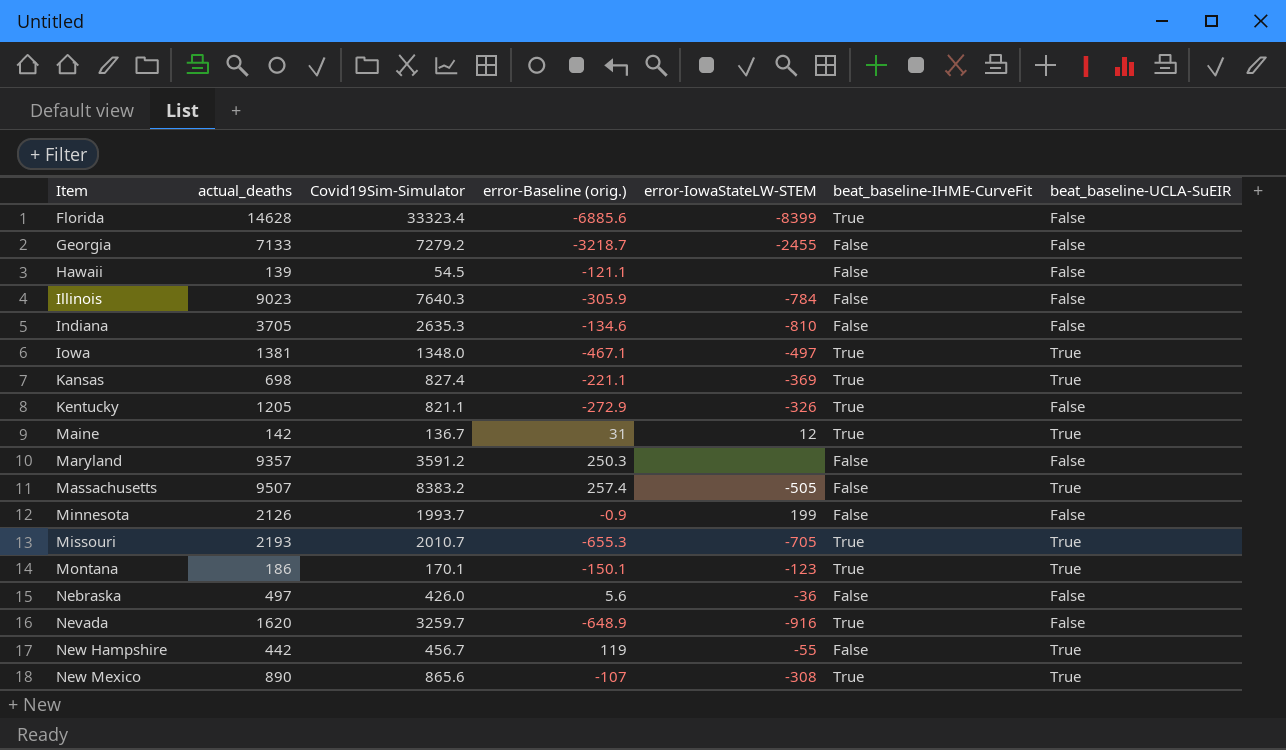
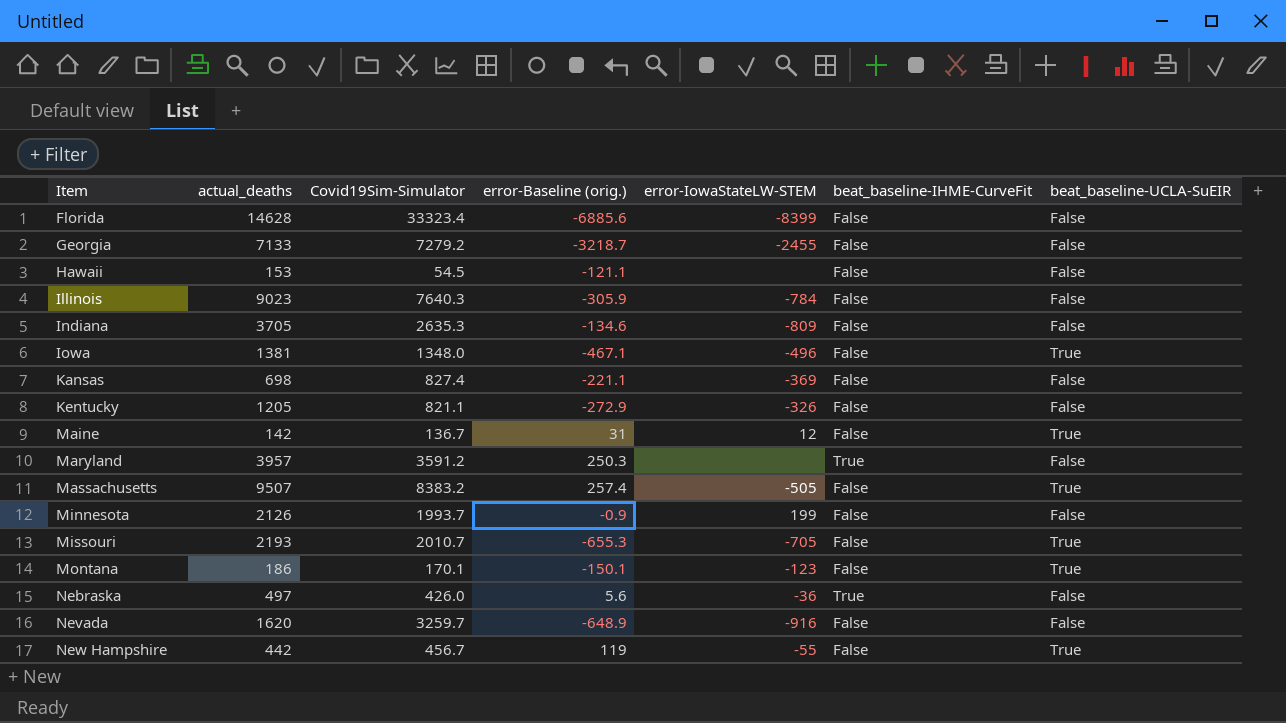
row New Mexico: 890 | 865.6 | -107 | -308 | True | True -> none
Florida | beat_baseline-IHME-CurveFit: True -> False
Hawaii | actual_deaths: 139 -> 153
Indiana | error-IowaStateLW-STEM: -810 -> -809
Iowa | error-IowaStateLW-STEM: -497 -> -496
Iowa | beat_baseline-IHME-CurveFit: True -> False
Kansas | beat_baseline-IHME-CurveFit: True -> False
Kansas | beat_baseline-UCLA-SuEIR: True -> False
Kentucky | beat_baseline-IHME-CurveFit: True -> False
Maine | beat_baseline-IHME-CurveFit: True -> False
Maryland | actual_deaths: 9357 -> 3957
Maryland | beat_baseline-IHME-CurveFit: False -> True
Missouri | beat_baseline-IHME-CurveFit: True -> False
Montana | beat_baseline-IHME-CurveFit: True -> False
Nebraska | beat_baseline-IHME-CurveFit: False -> True
Nevada | beat_baseline-IHME-CurveFit: True -> False

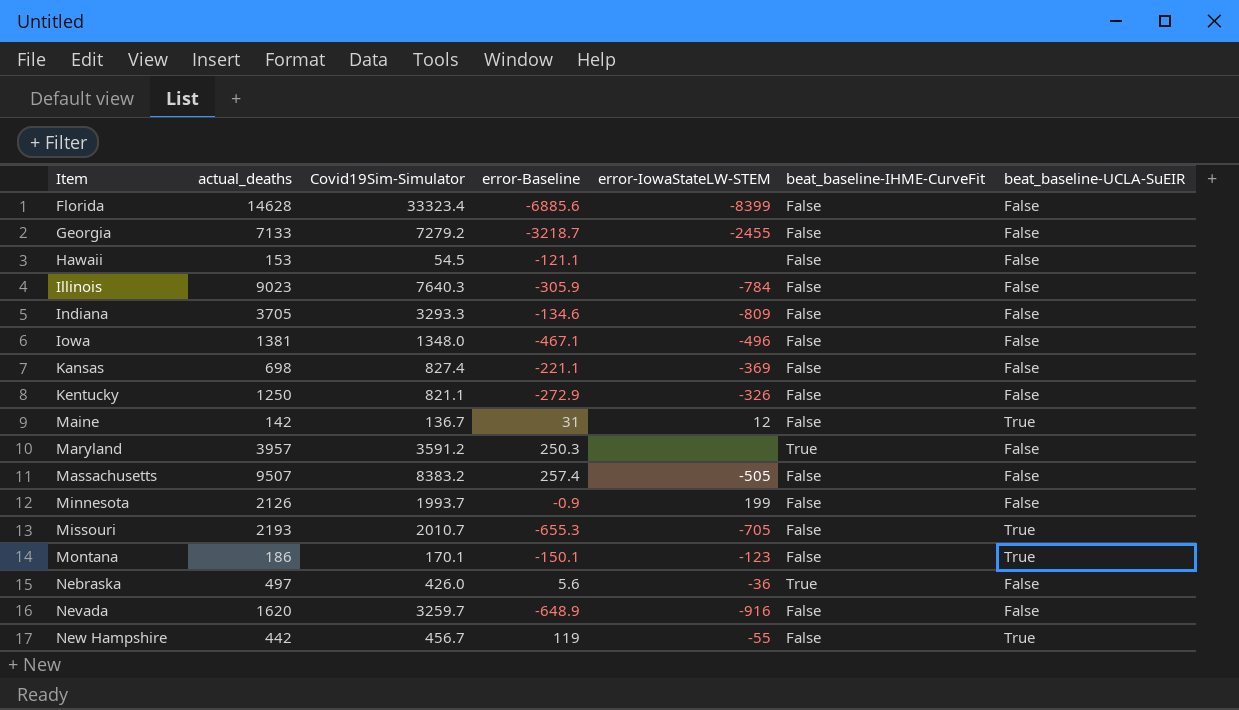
column name: error-Baseline (orig.) -> error-Baseline
Indiana | Covid19Sim-Simulator: 2635.3 -> 3293.3
Iowa | beat_baseline-UCLA-SuEIR: True -> False
Kentucky | actual_deaths: 1205 -> 1250
Massachusetts | beat_baseline-UCLA-SuEIR: True -> False

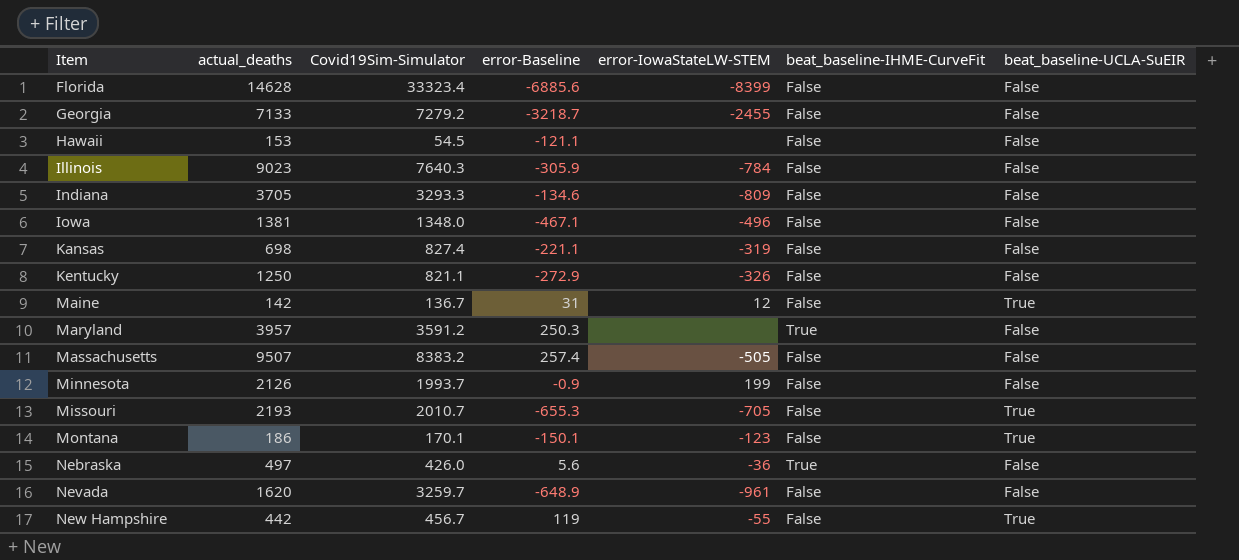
Kansas | error-IowaStateLW-STEM: -369 -> -319
Nevada | error-IowaStateLW-STEM: -916 -> -961

